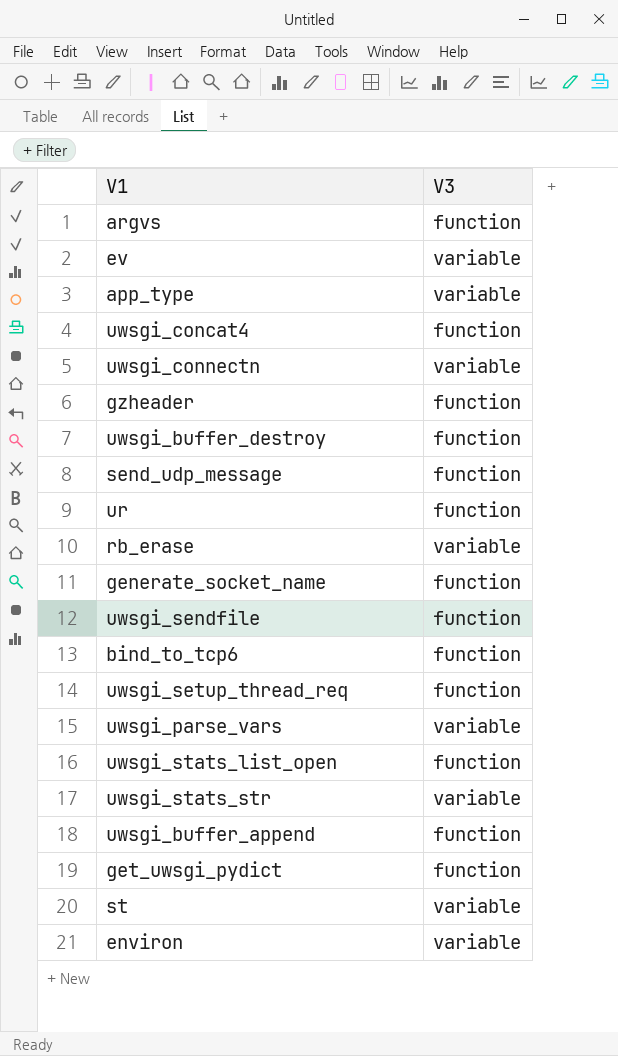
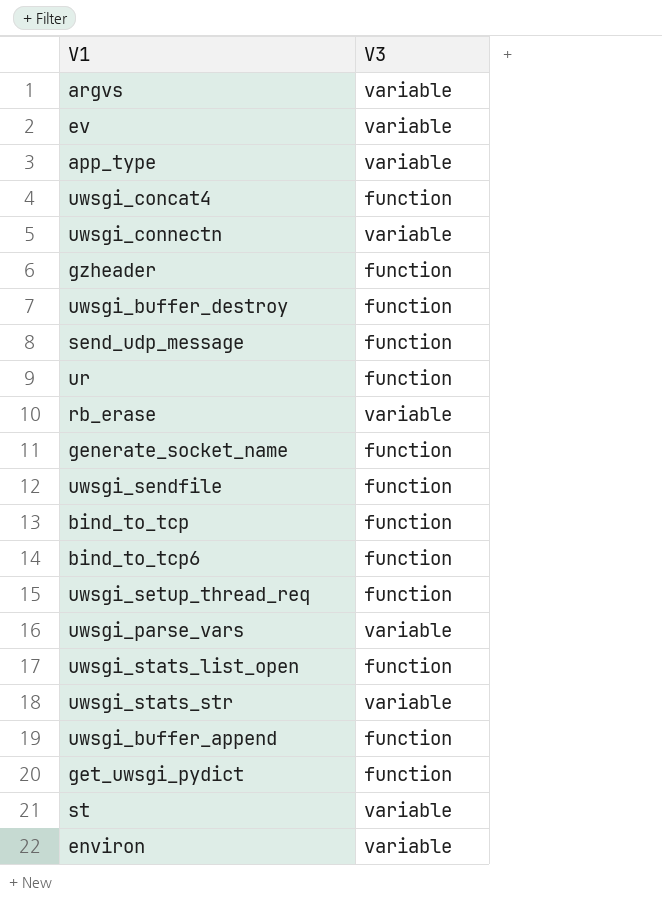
argvs | V3: function -> variable
row bind_to_tcp: none -> function

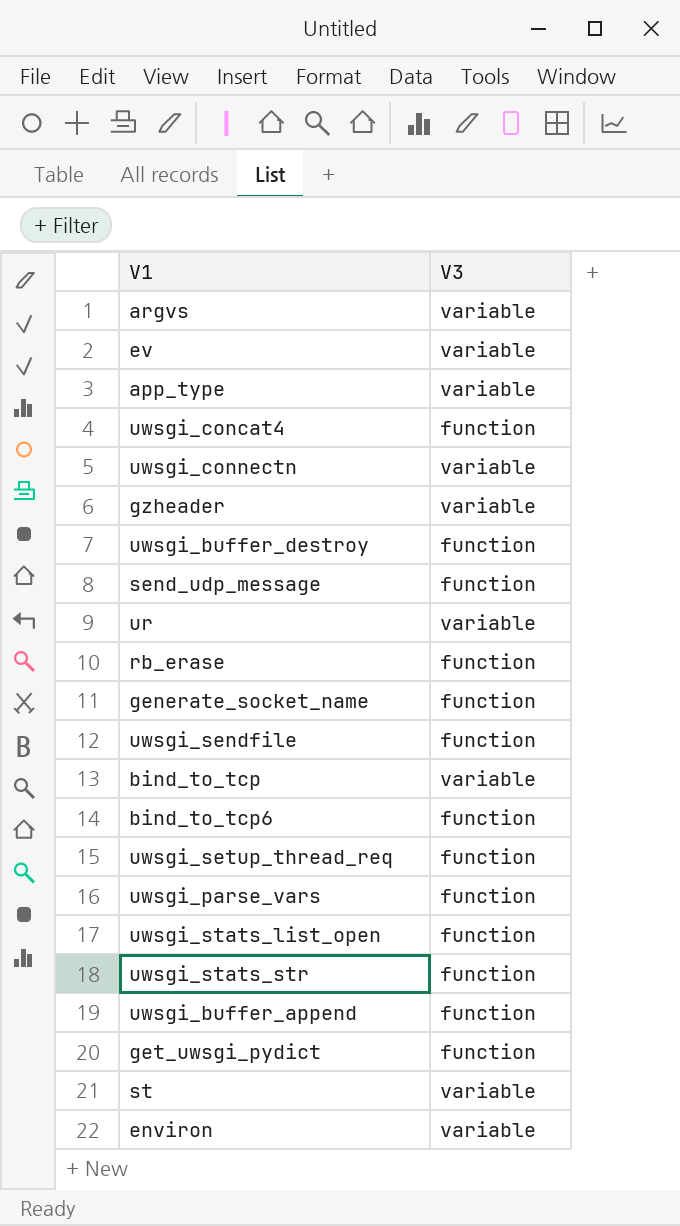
gzheader | V3: function -> variable
ur | V3: function -> variable
rb_erase | V3: variable -> function
bind_to_tcp | V3: function -> variable
uwsgi_parse_vars | V3: variable -> function
uwsgi_stats_str | V3: variable -> function

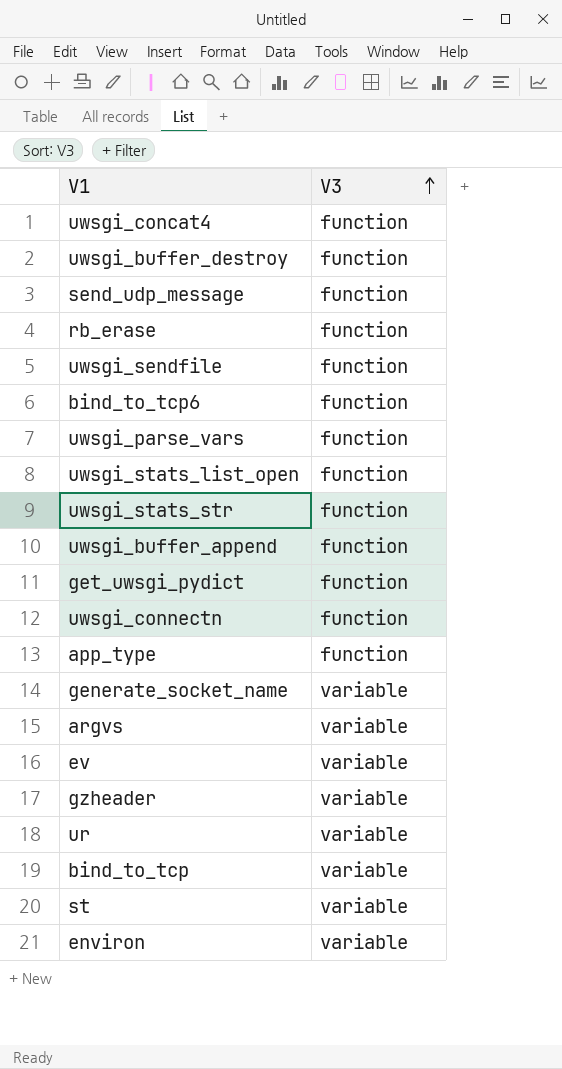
row order: none -> V3 ascending
row uwsgi_setup_thread_req: function -> none
uwsgi_connectn | V3: variable -> function
app_type | V3: variable -> function
generate_socket_name | V3: function -> variable

